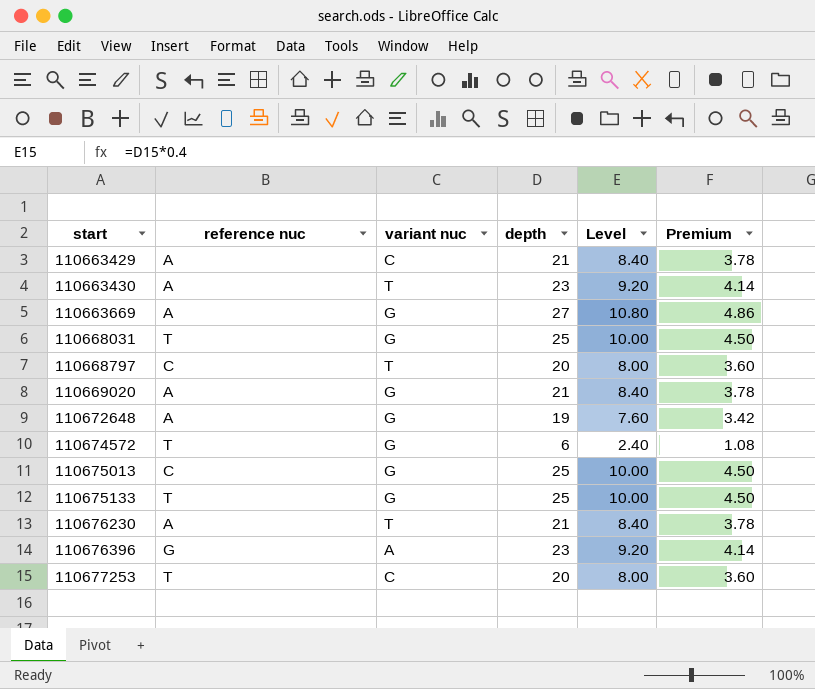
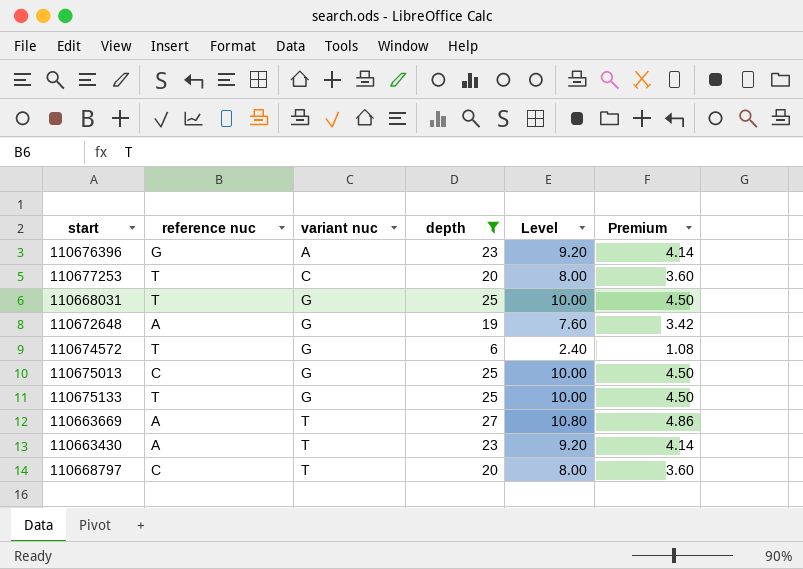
filter: none -> depth != 21
row order: start ascending -> variant nuc ascending
110663669 | variant nuc: G -> T

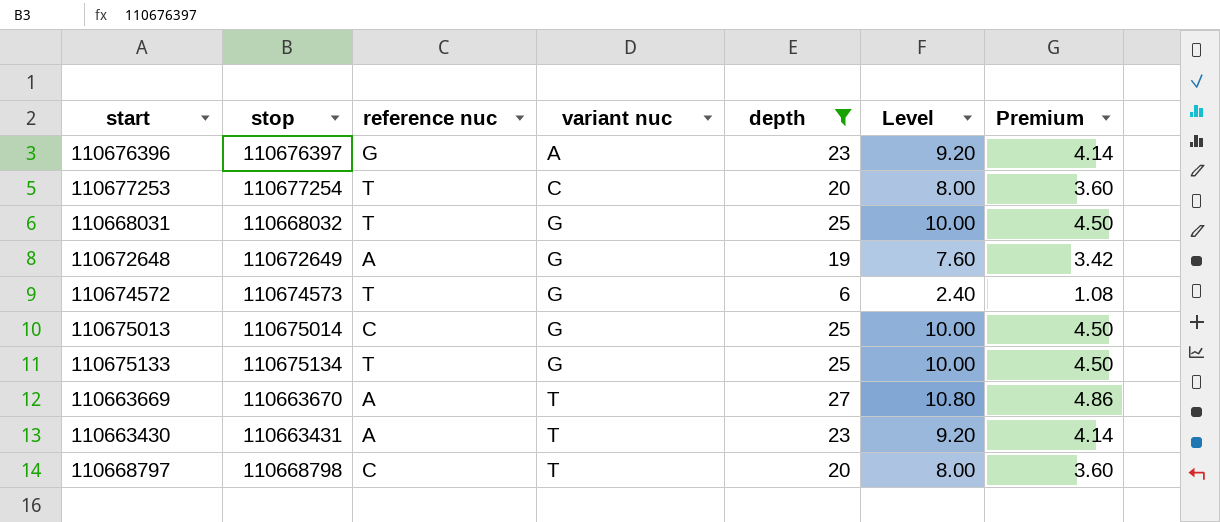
column stop | position: none -> 2

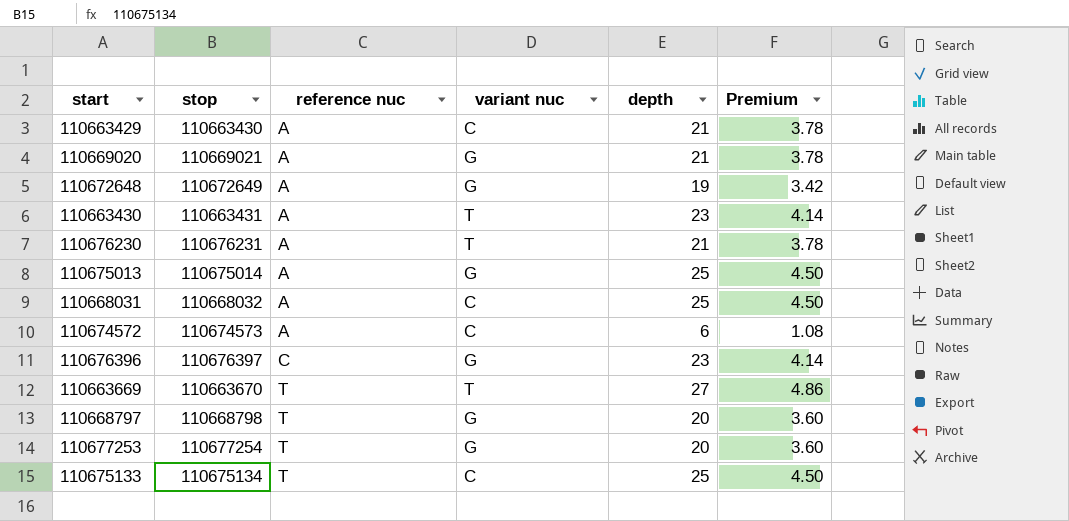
filter: depth != 21 -> none
row order: variant nuc ascending -> reference nuc ascending
column Level | formula: [depth] * 0.4 -> none
110675013 | reference nuc: C -> A
110668031 | reference nuc: T -> A
110668031 | variant nuc: G -> C
110674572 | reference nuc: T -> A
110674572 | variant nuc: G -> C
110676396 | reference nuc: G -> C
110676396 | variant nuc: A -> G
110663669 | reference nuc: A -> T
110668797 | reference nuc: C -> T
110668797 | variant nuc: T -> G
110677253 | variant nuc: C -> G
110675133 | variant nuc: G -> C

